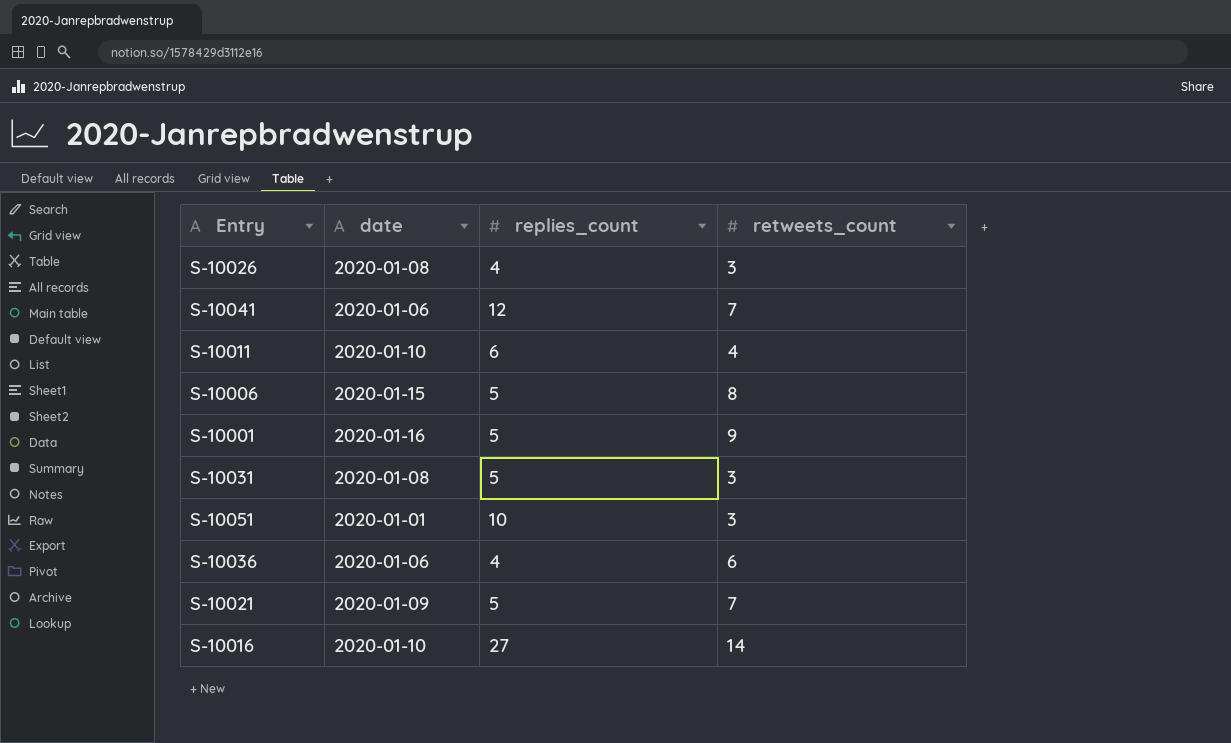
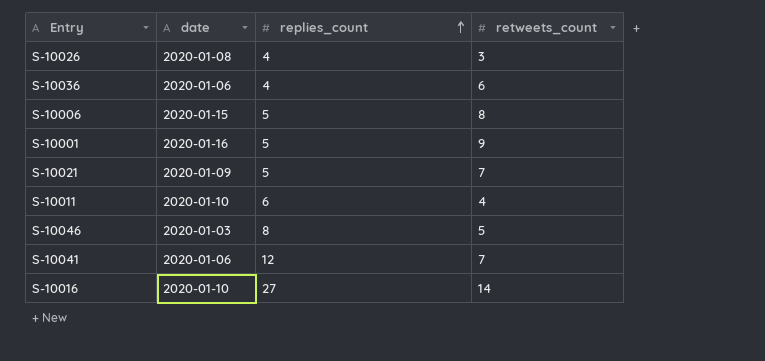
row order: none -> replies_count ascending
row S-10031: 2020-01-08 | 5 | 3 -> none
row S-10051: 2020-01-01 | 10 | 3 -> none
row S-10046: none -> 2020-01-03 | 8 | 5

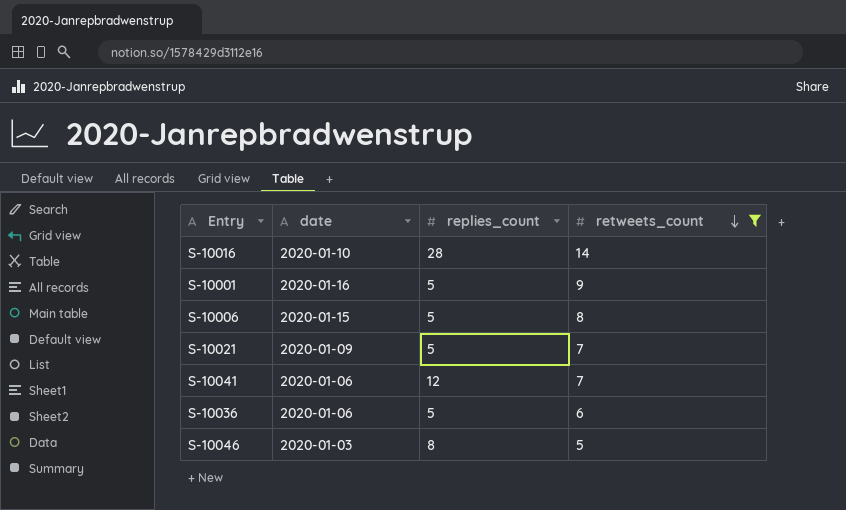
filter: none -> retweets_count >= 5
row order: replies_count ascending -> retweets_count descending
S-10016 | replies_count: 27 -> 28
S-10036 | replies_count: 4 -> 5

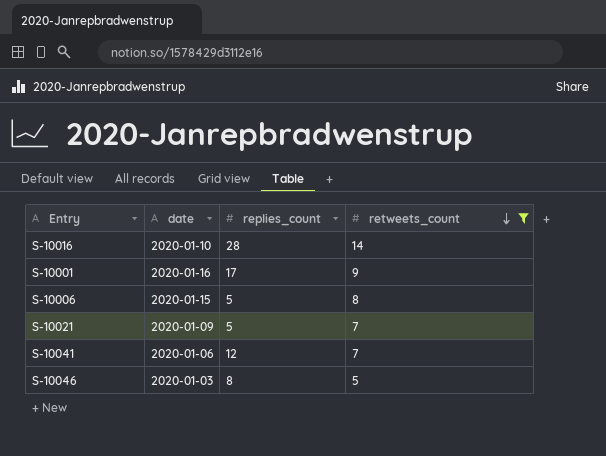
row S-10036: 2020-01-06 | 5 | 6 -> none
S-10001 | replies_count: 5 -> 17

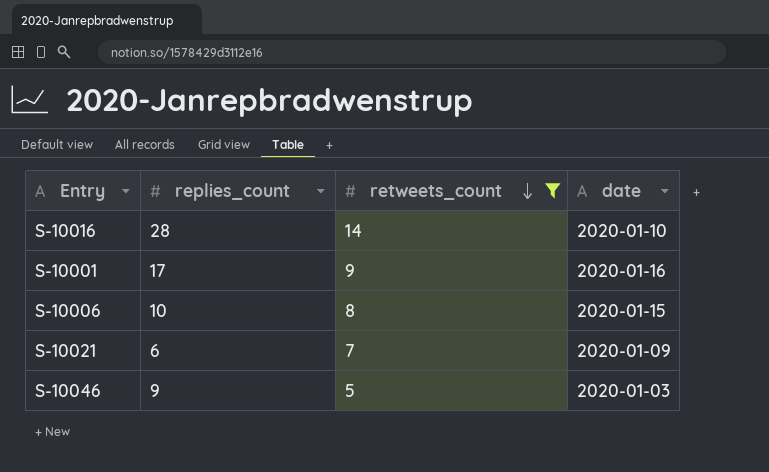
column date | position: 2 -> 4
row S-10041: 2020-01-06 | 12 | 7 -> none
S-10006 | replies_count: 5 -> 10
S-10021 | replies_count: 5 -> 6
S-10046 | replies_count: 8 -> 9

